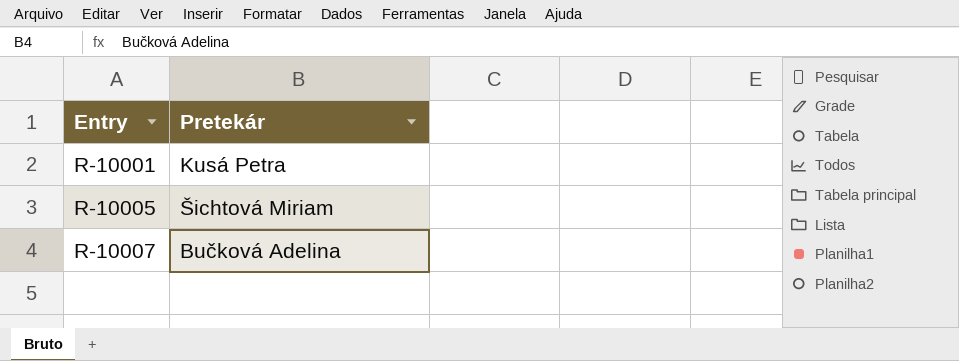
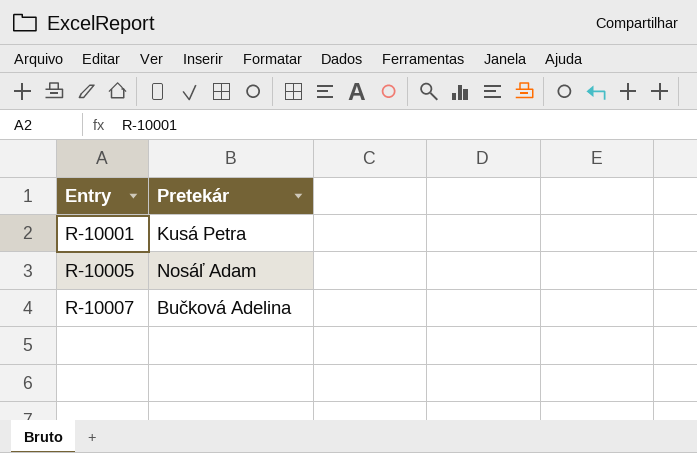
R-10005 | Pretekár: Šichtová Miriam -> Nosáľ Adam

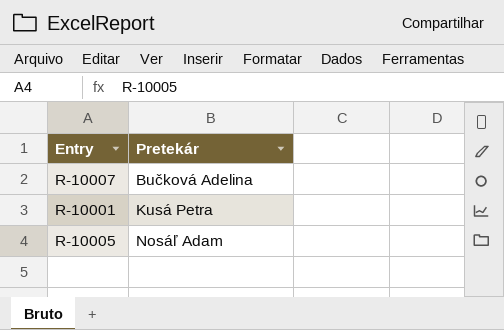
row order: Entry ascending -> Pretekár ascending

